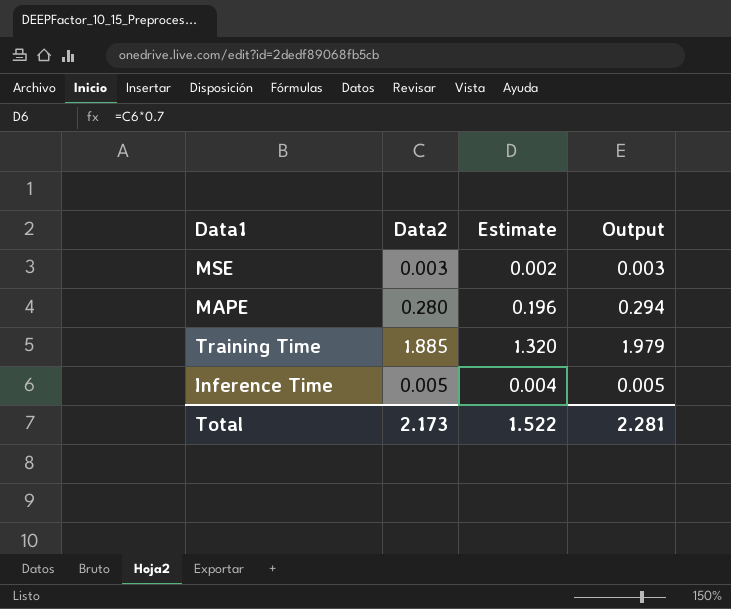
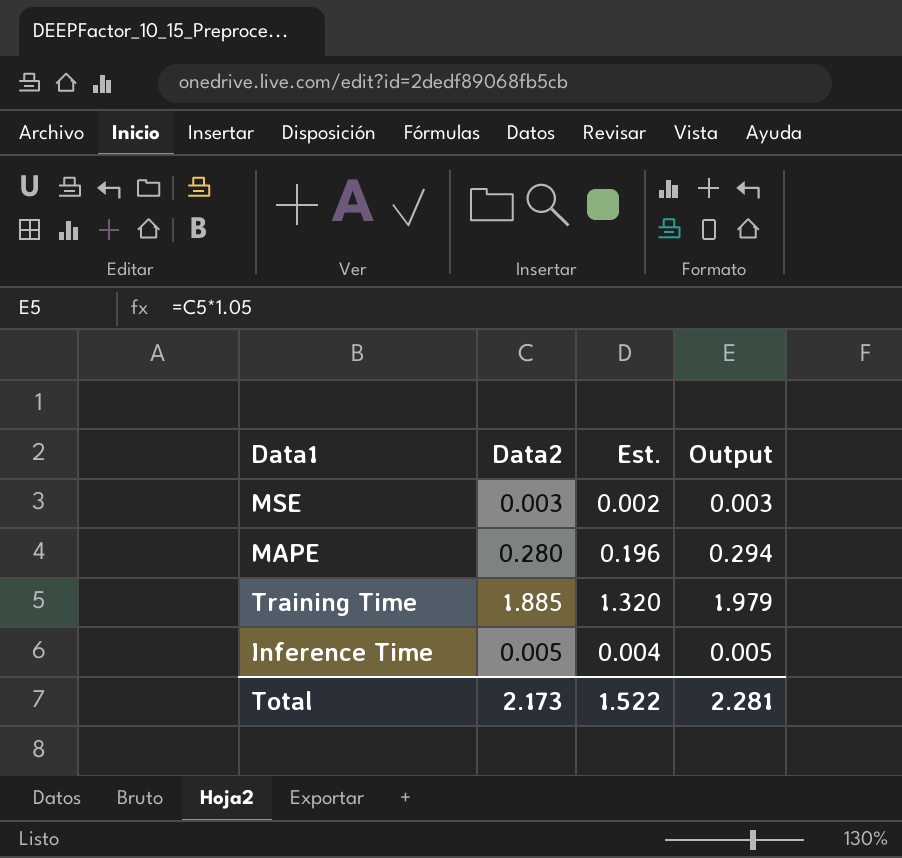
column name: Estimate -> Est.

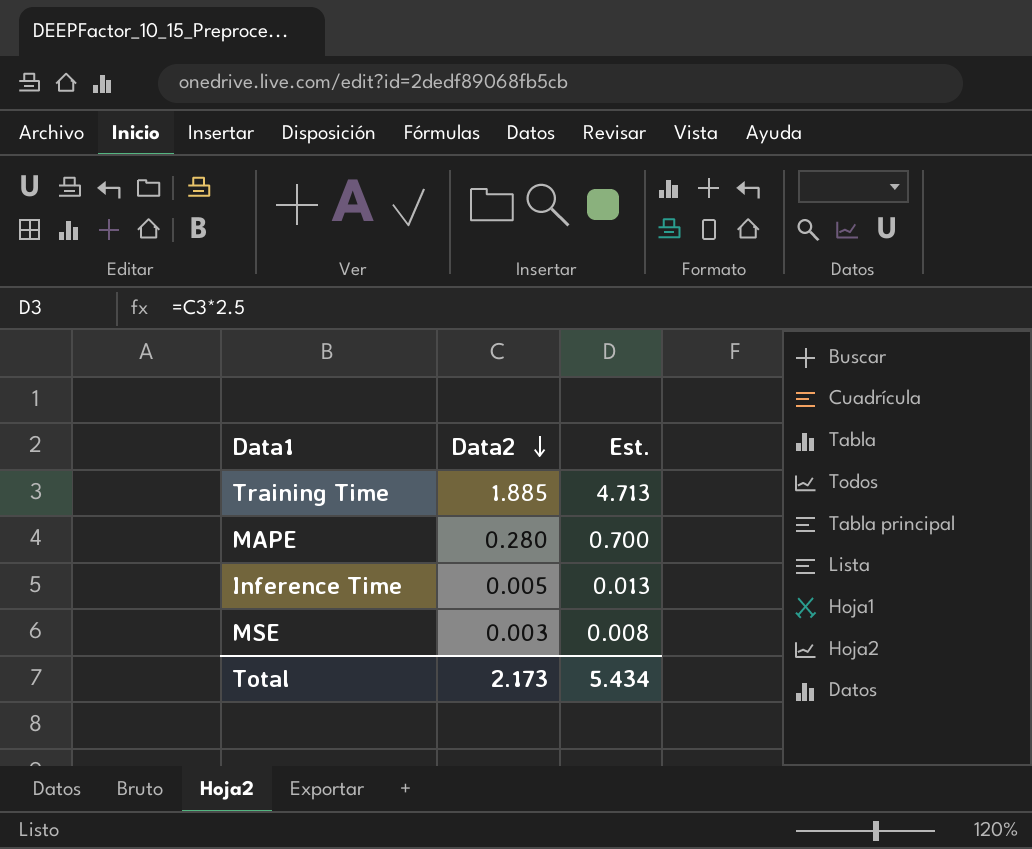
row order: none -> Data2 descending
column Output | formula: [Data2] * 1.05 -> none
column Est. | formula: [Data2] * 0.7 -> [Data2] * 2.5
Total | Est.: 1.522 -> 5.434

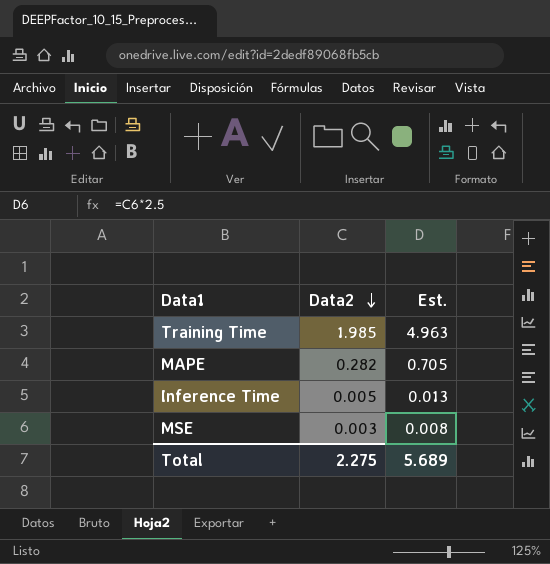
Training Time | Data2: 1.885 -> 1.985
Training Time | Est.: 4.713 -> 4.963
MAPE | Data2: 0.280 -> 0.282
MAPE | Est.: 0.700 -> 0.705
Total | Data2: 2.173 -> 2.275
Total | Est.: 5.434 -> 5.689

